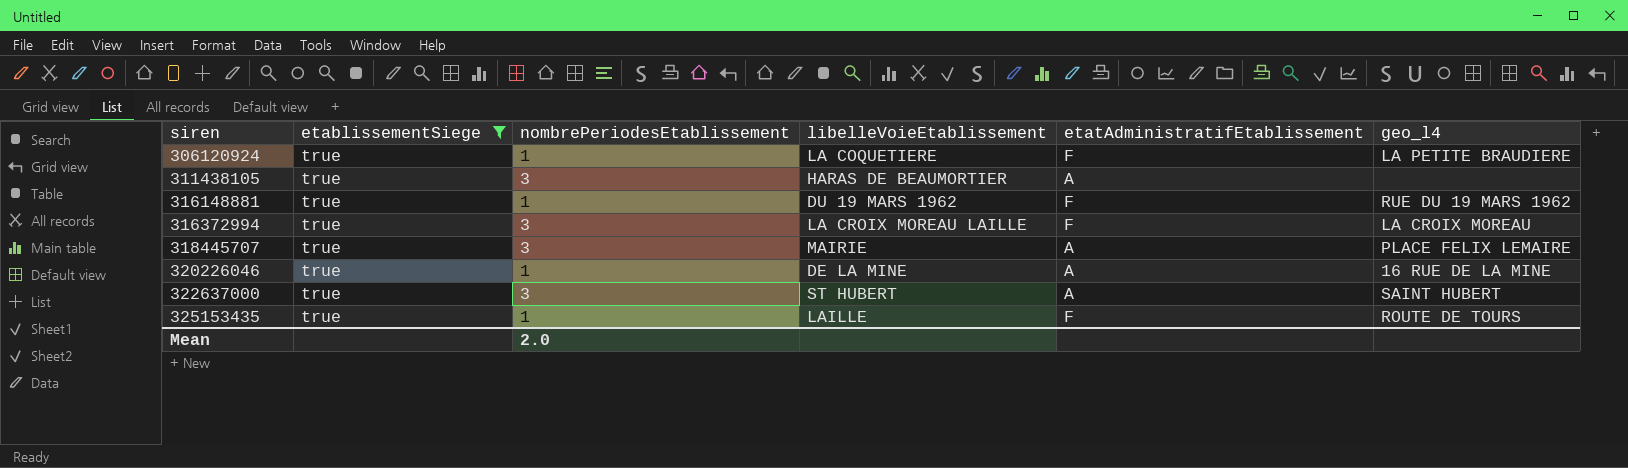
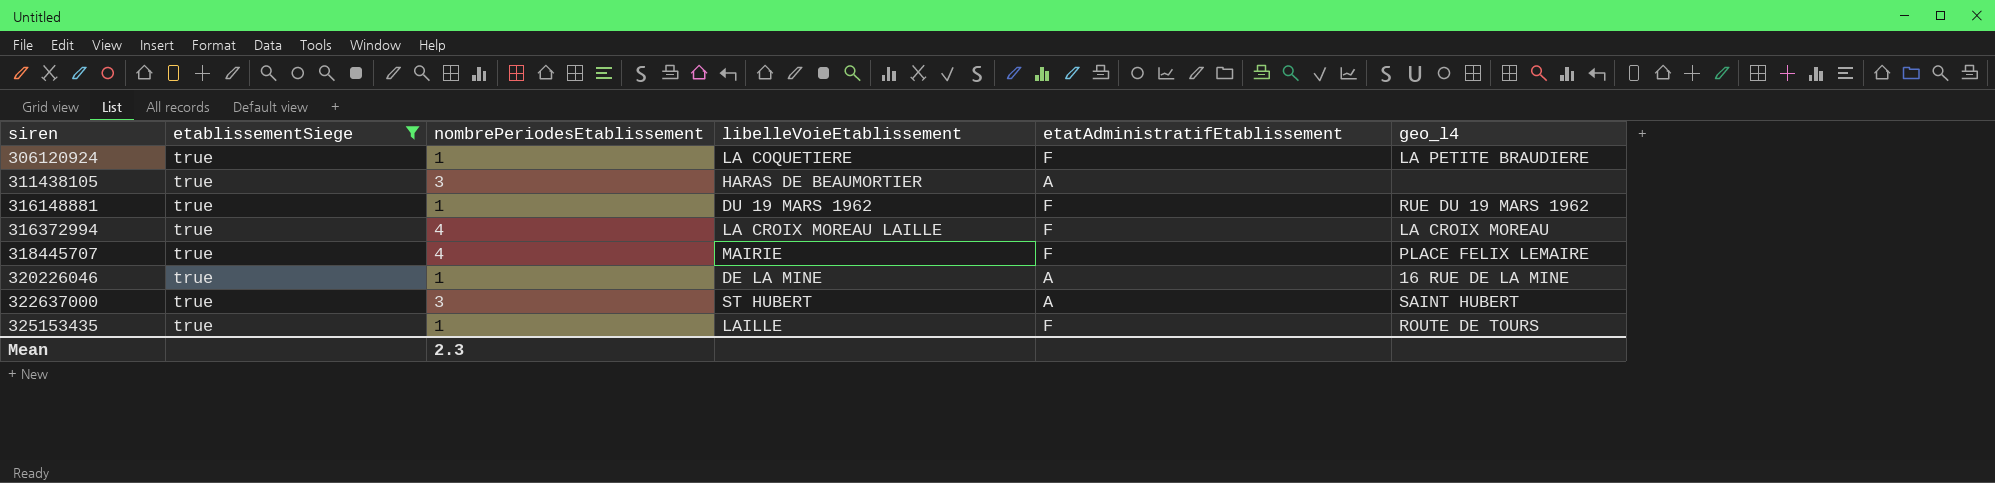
316372994 | nombrePeriodesEtablissement: 3 -> 4
318445707 | nombrePeriodesEtablissement: 3 -> 4
318445707 | etatAdministratifEtablissement: A -> F
Mean | nombrePeriodesEtablissement: 2.0 -> 2.3

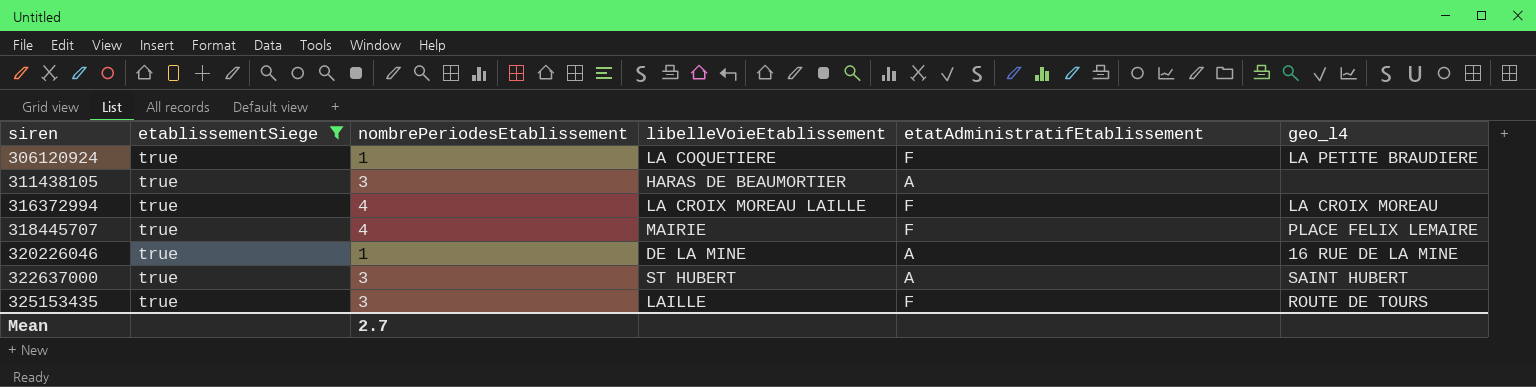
row 316148881: true | 1 | DU 19 MARS 1962 | F | RUE DU 19 MARS 1962 -> none
325153435 | nombrePeriodesEtablissement: 1 -> 3
Mean | nombrePeriodesEtablissement: 2.3 -> 2.7

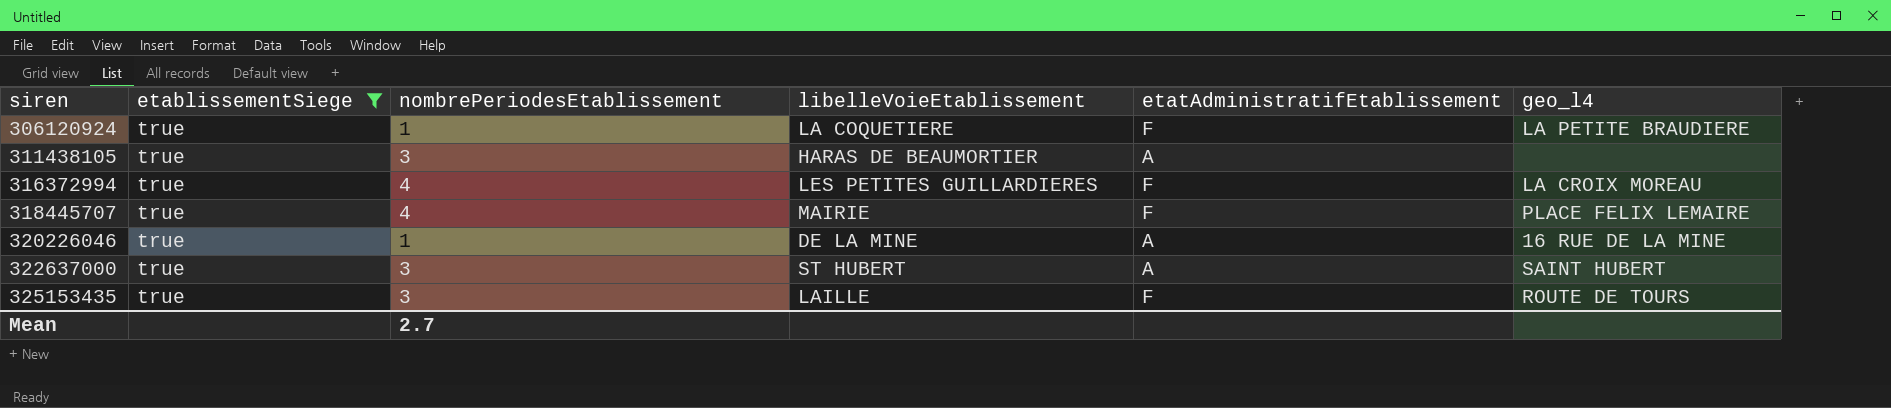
316372994 | libelleVoieEtablissement: LA CROIX MOREAU LAILLE -> LES PETITES GUILLARDIERES

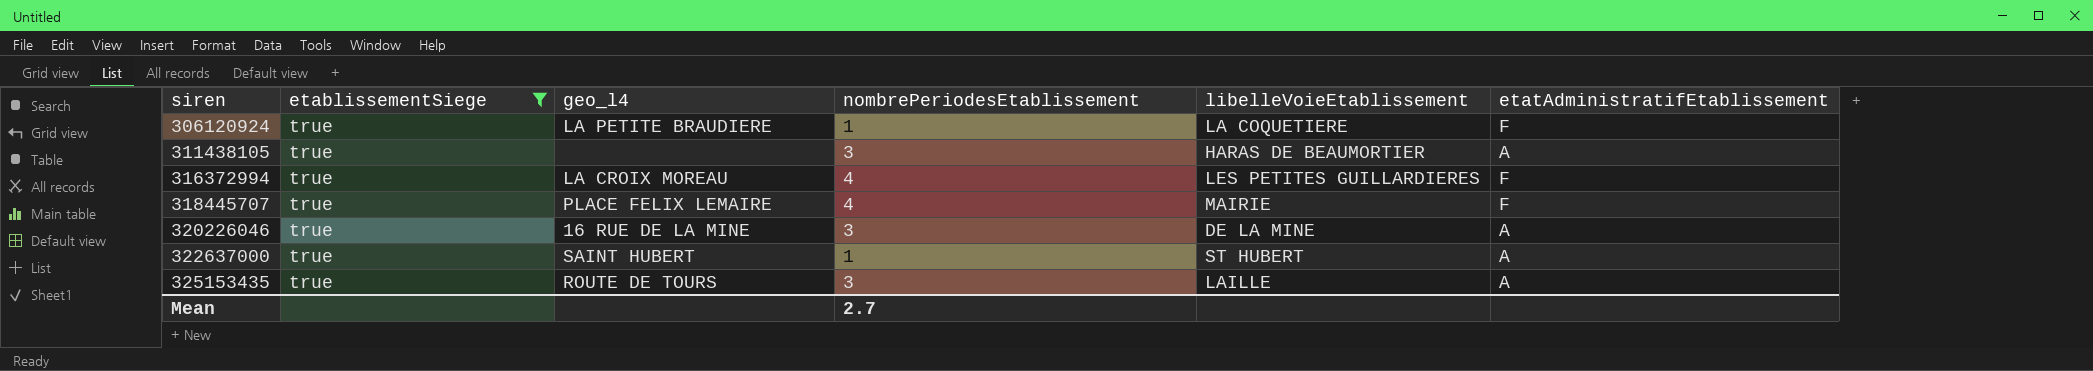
column geo_l4 | position: 6 -> 3
320226046 | nombrePeriodesEtablissement: 1 -> 3
322637000 | nombrePeriodesEtablissement: 3 -> 1
325153435 | etatAdministratifEtablissement: F -> A

